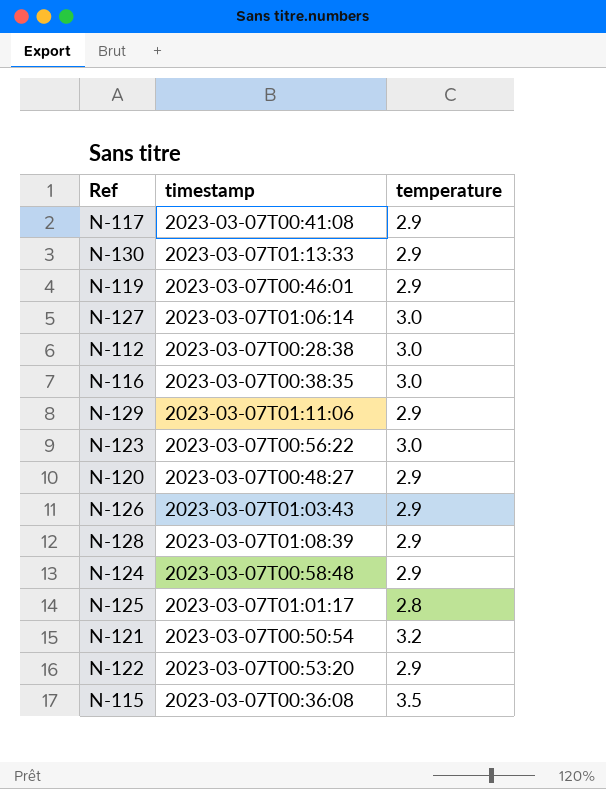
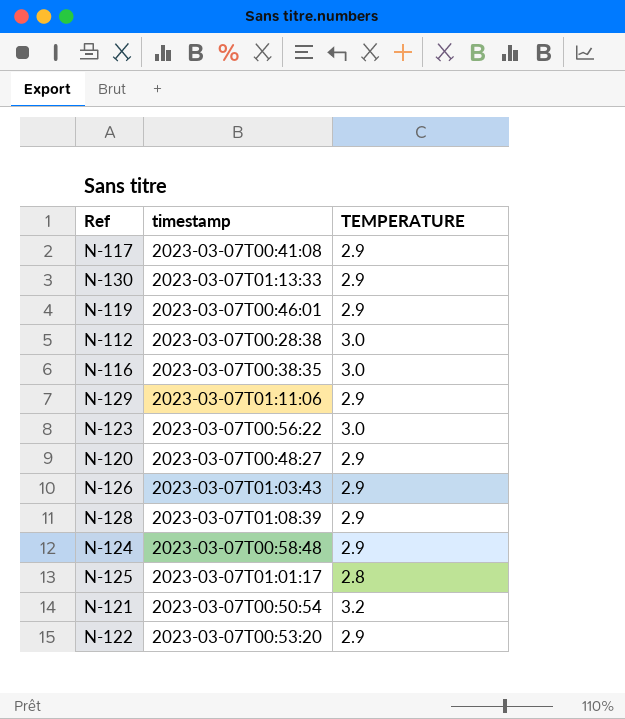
column name: temperature -> TEMPERATURE
row N-127: 2023-03-07T01:06:14 | 3.0 -> none
row N-115: 2023-03-07T00:36:08 | 3.5 -> none

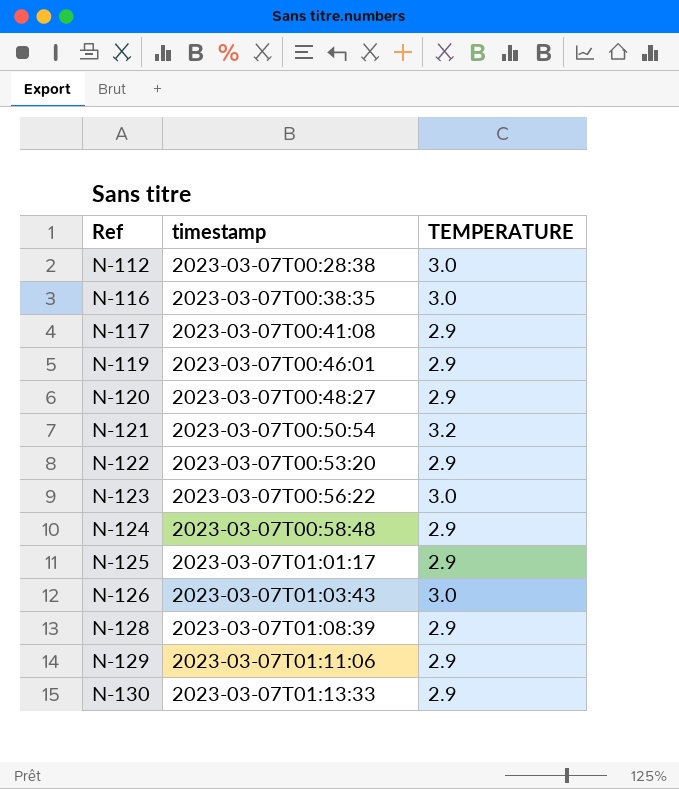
row order: none -> Ref ascending
N-125 | TEMPERATURE: 2.8 -> 2.9
N-126 | TEMPERATURE: 2.9 -> 3.0

